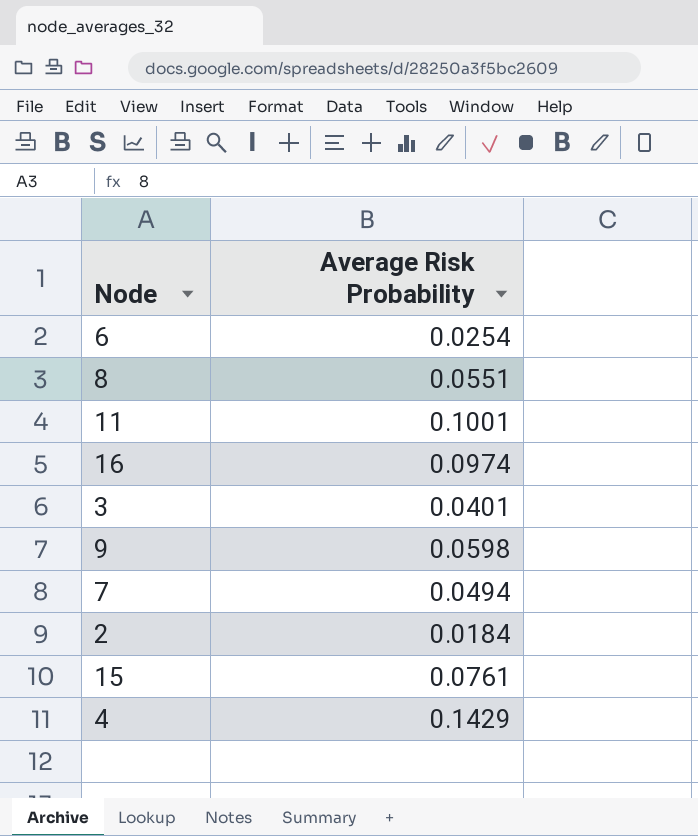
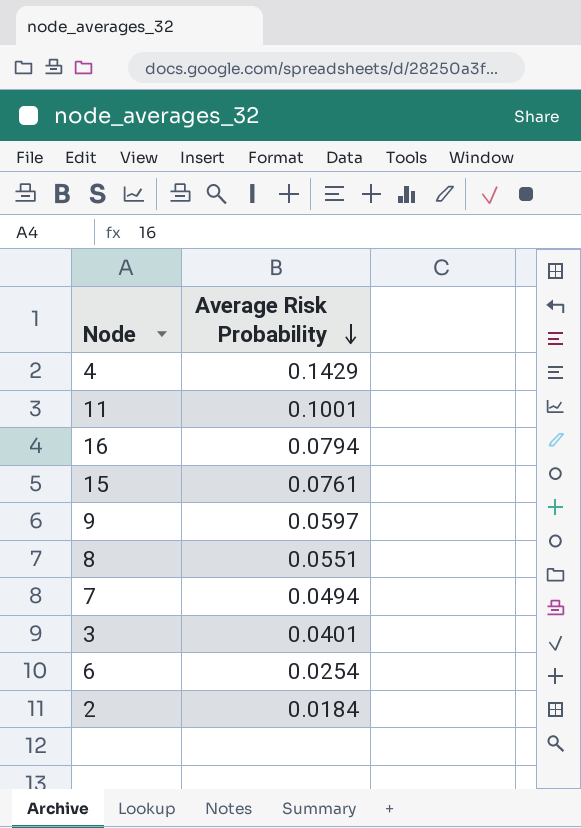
row order: none -> Average Risk Probability descending
16 | Average Risk Probability: 0.0974 -> 0.0794
9 | Average Risk Probability: 0.0598 -> 0.0597

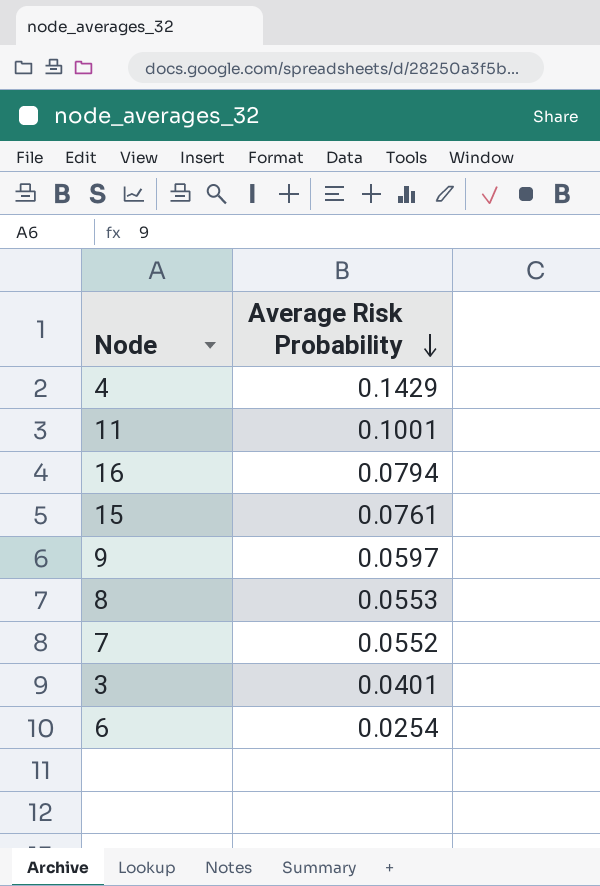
row 2: 0.0184 -> none
8 | Average Risk Probability: 0.0551 -> 0.0553
7 | Average Risk Probability: 0.0494 -> 0.0552

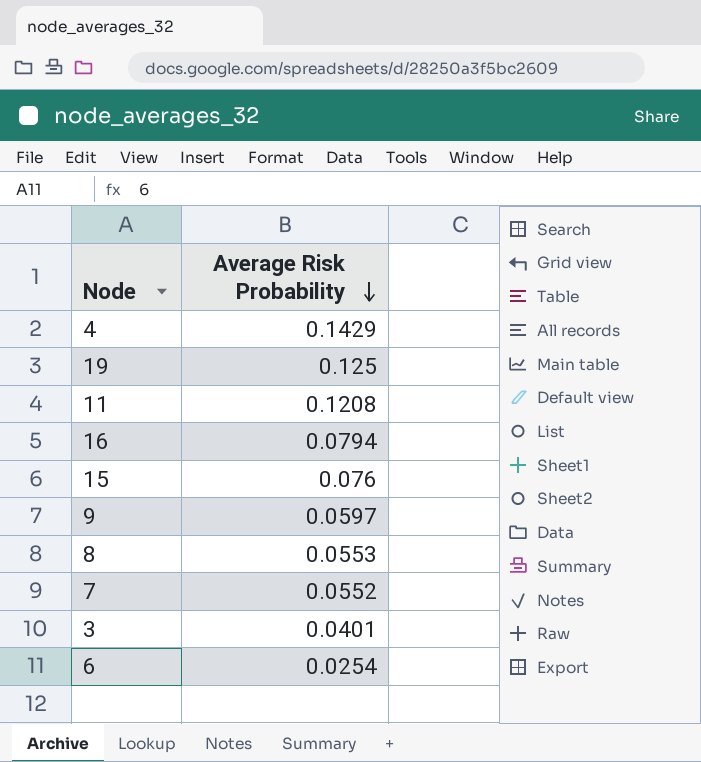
row 19: none -> 0.125
11 | Average Risk Probability: 0.1001 -> 0.1208
15 | Average Risk Probability: 0.0761 -> 0.076

